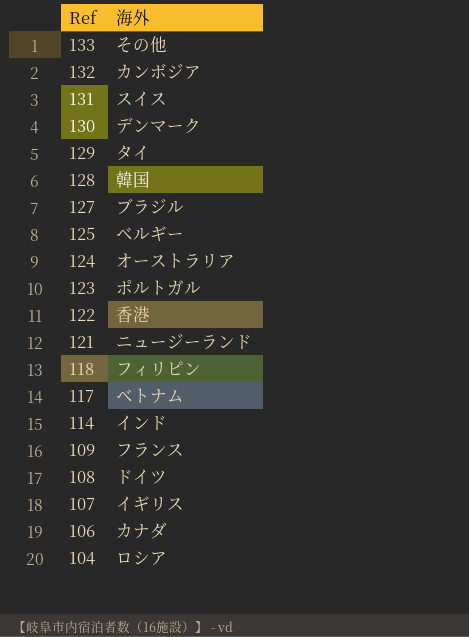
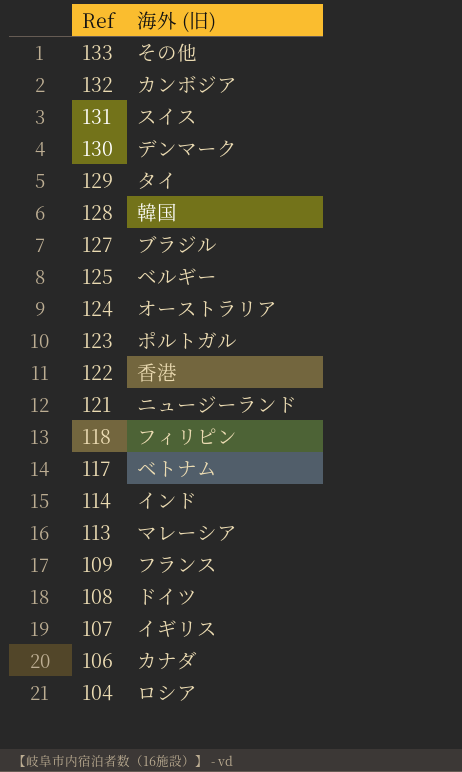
column name: 海外 -> 海外 (旧)
row 113: none -> マレーシア

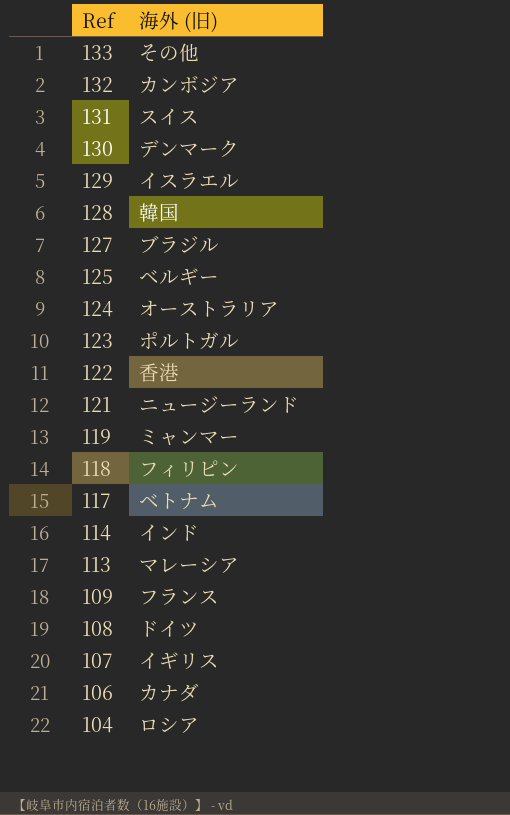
129 | 海外 (旧): タイ -> イスラエル
row 119: none -> ミャンマー

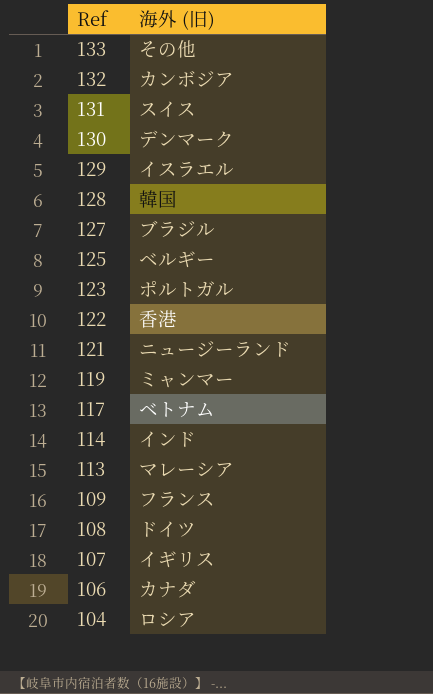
row 124: オーストラリア -> none
row 118: フィリピン -> none

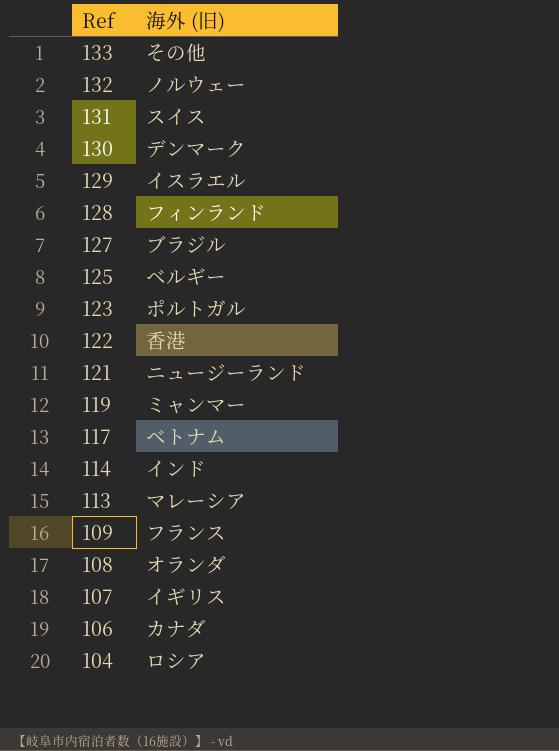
132 | 海外 (旧): カンボジア -> ノルウェー
128 | 海外 (旧): 韓国 -> フィンランド
108 | 海外 (旧): ドイツ -> オランダ

